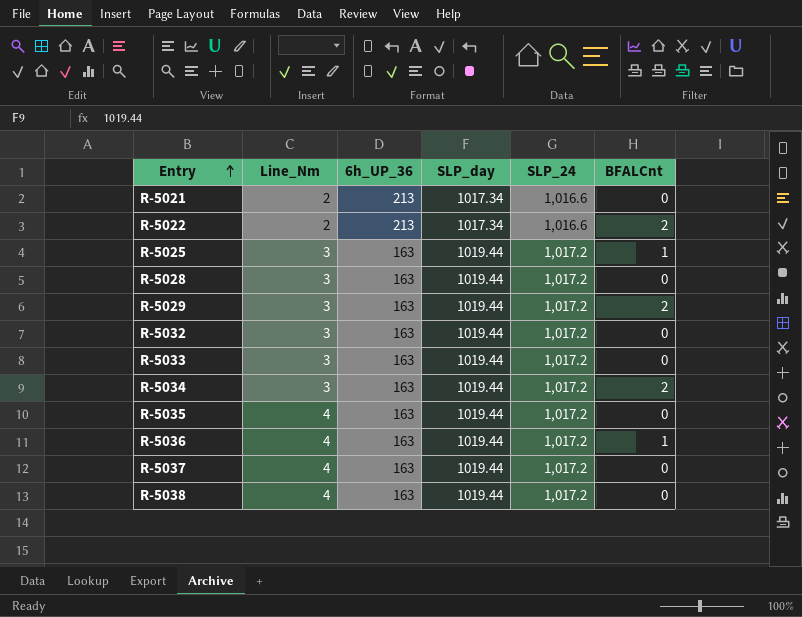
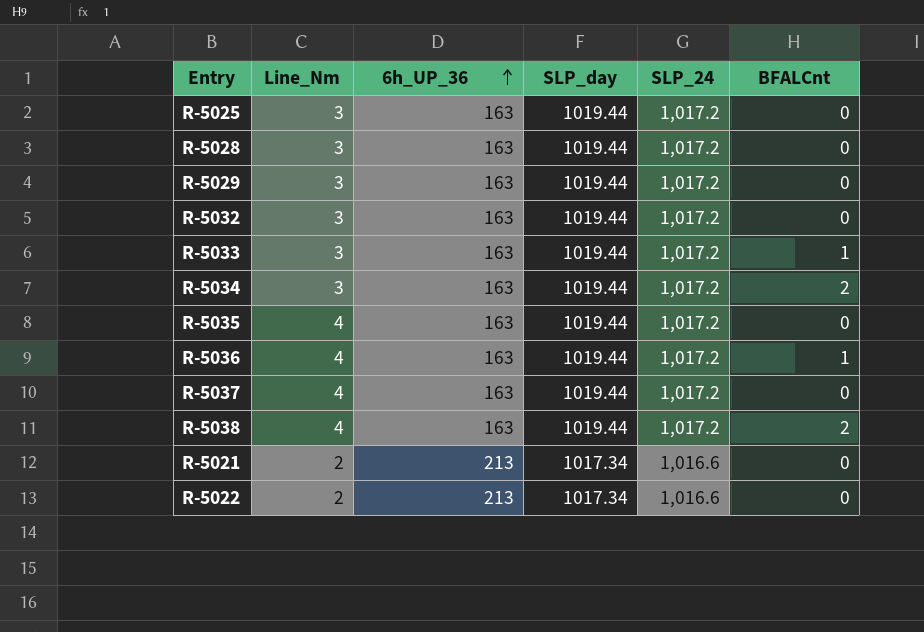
row order: Entry ascending -> 6h_UP_36 ascending
R-5025 | BFALCnt: 1 -> 0
R-5029 | BFALCnt: 2 -> 0
R-5033 | BFALCnt: 0 -> 1
R-5038 | BFALCnt: 0 -> 2
R-5022 | BFALCnt: 2 -> 0

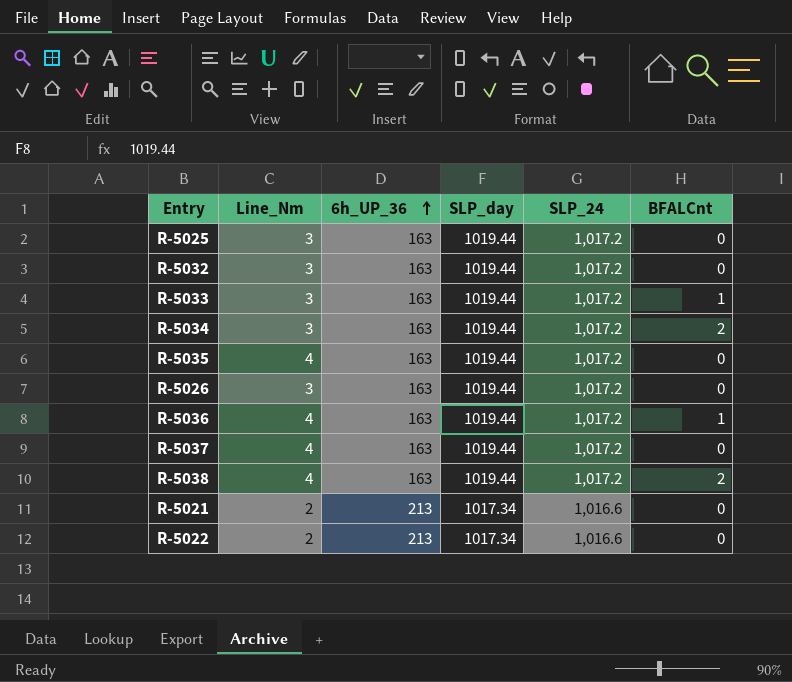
row R-5028: 3 | 163 | 1019.44 | 1,017.2 | 0 -> none
row R-5029: 3 | 163 | 1019.44 | 1,017.2 | 0 -> none
row R-5026: none -> 3 | 163 | 1019.44 | 1,017.2 | 0

